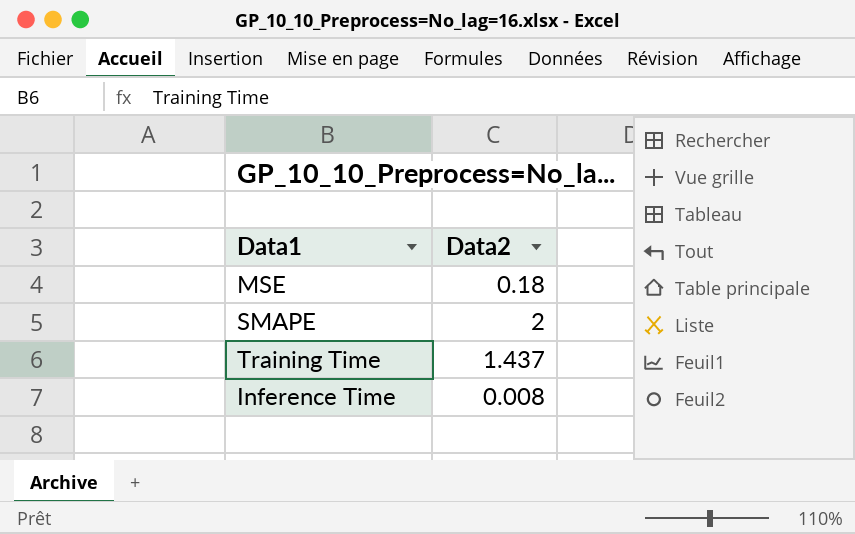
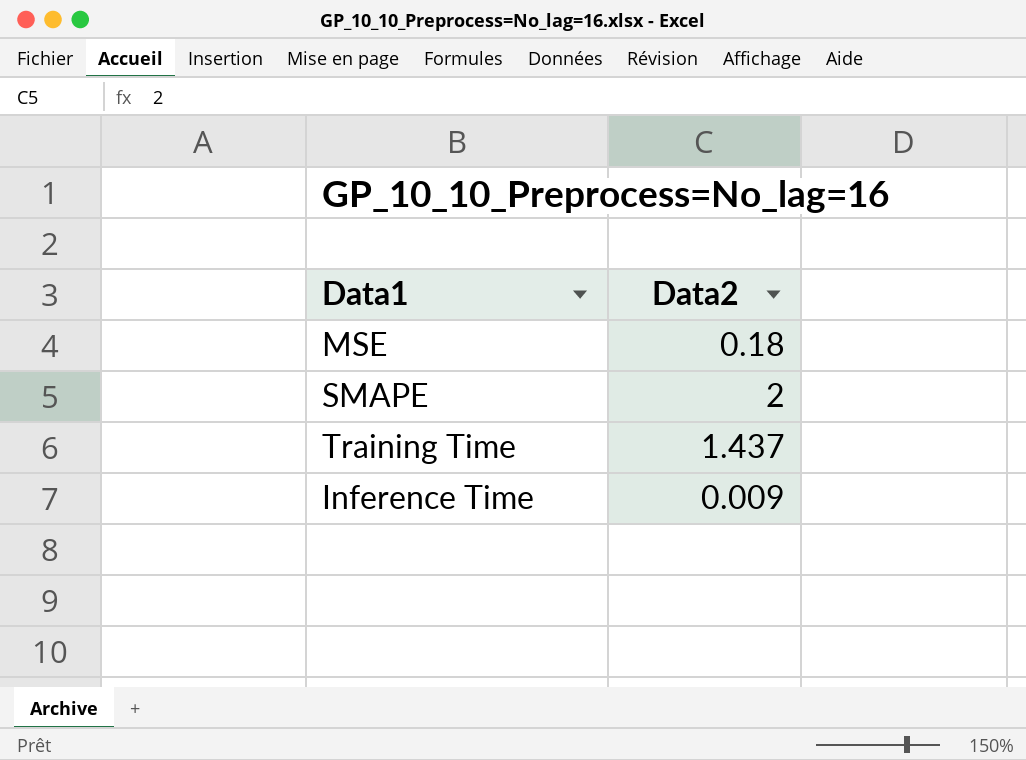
Inference Time | Data2: 0.008 -> 0.009

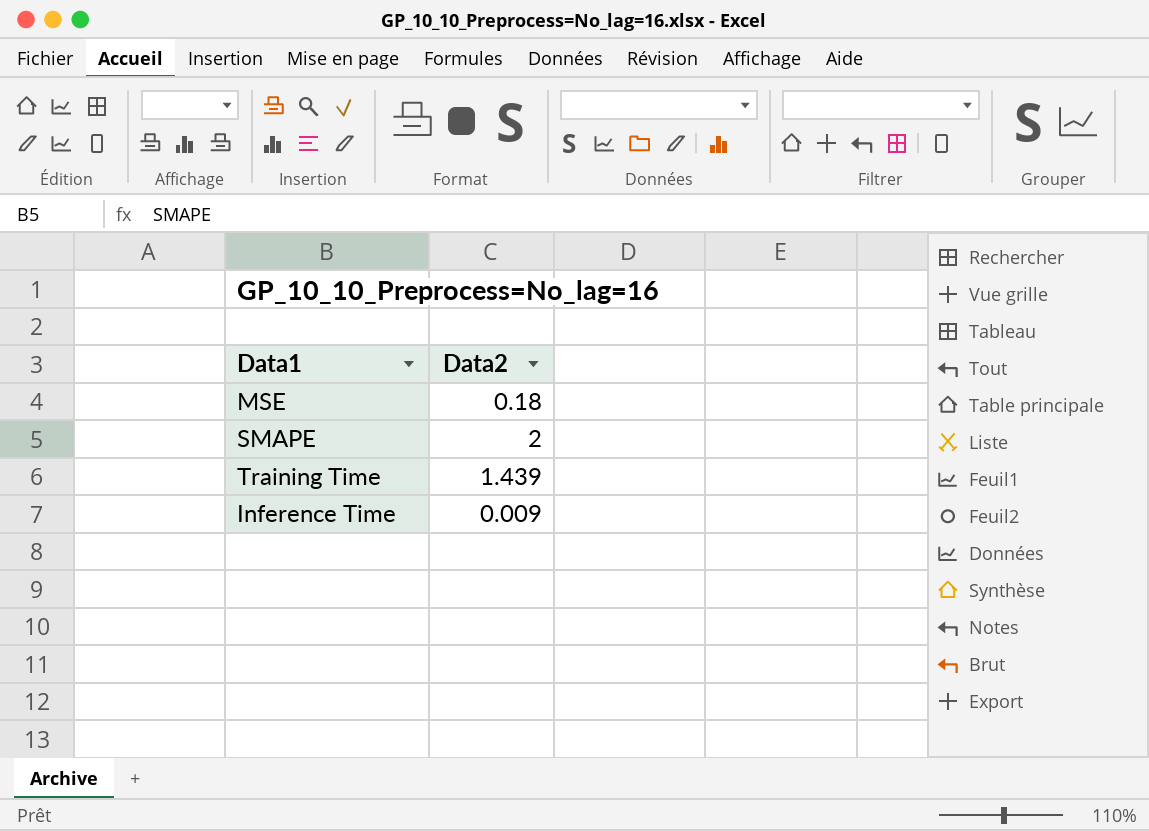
Training Time | Data2: 1.437 -> 1.439

